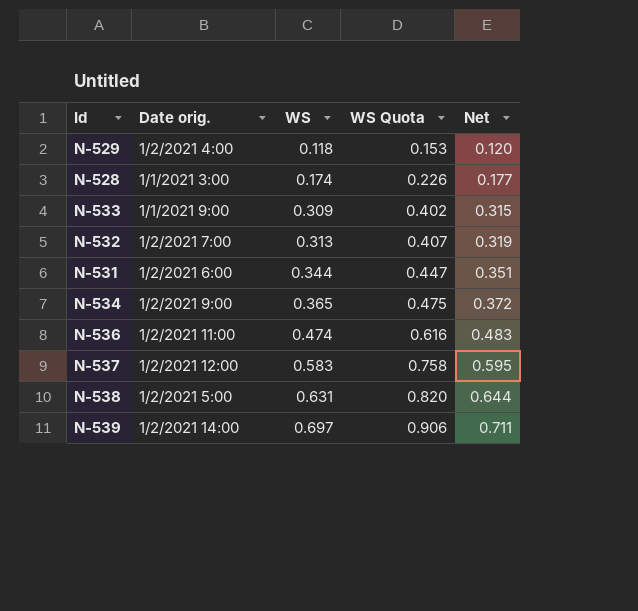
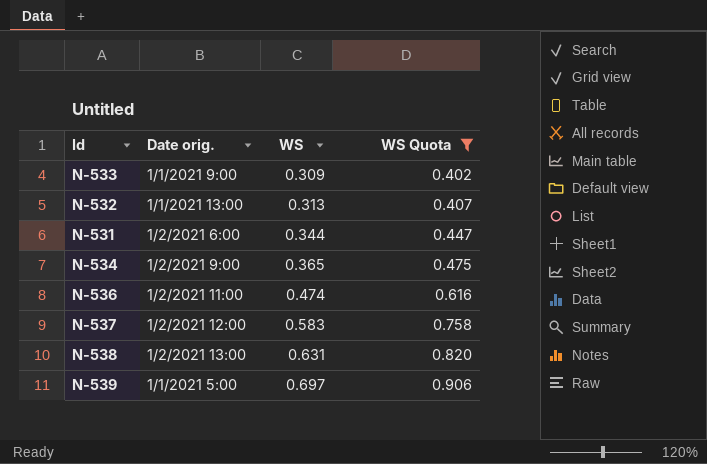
filter: none -> WS Quota >= 0.402
column Net | formula: [WS] * 1.02 -> none
N-532 | Date orig.: 1/2/2021 7:00 -> 1/1/2021 13:00
N-538 | Date orig.: 1/2/2021 5:00 -> 1/2/2021 13:00
N-539 | Date orig.: 1/2/2021 14:00 -> 1/1/2021 5:00

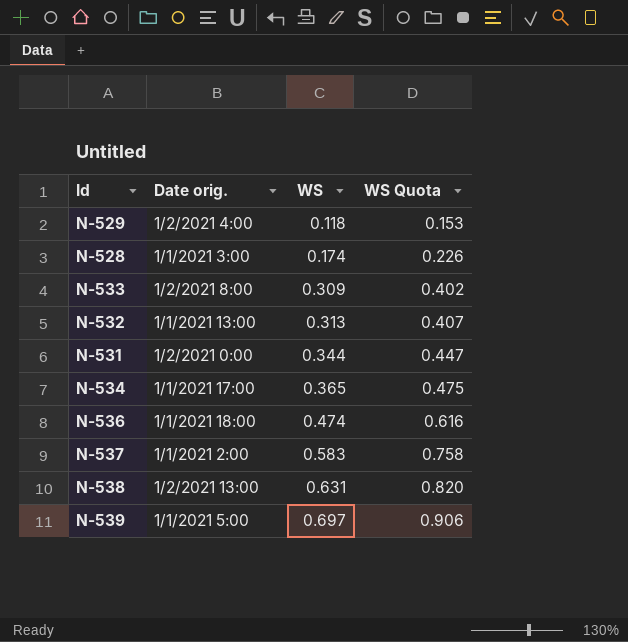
filter: WS Quota >= 0.402 -> none
N-533 | Date orig.: 1/1/2021 9:00 -> 1/2/2021 8:00
N-531 | Date orig.: 1/2/2021 6:00 -> 1/2/2021 0:00
N-534 | Date orig.: 1/2/2021 9:00 -> 1/1/2021 17:00
N-536 | Date orig.: 1/2/2021 11:00 -> 1/1/2021 18:00
N-537 | Date orig.: 1/2/2021 12:00 -> 1/1/2021 2:00

